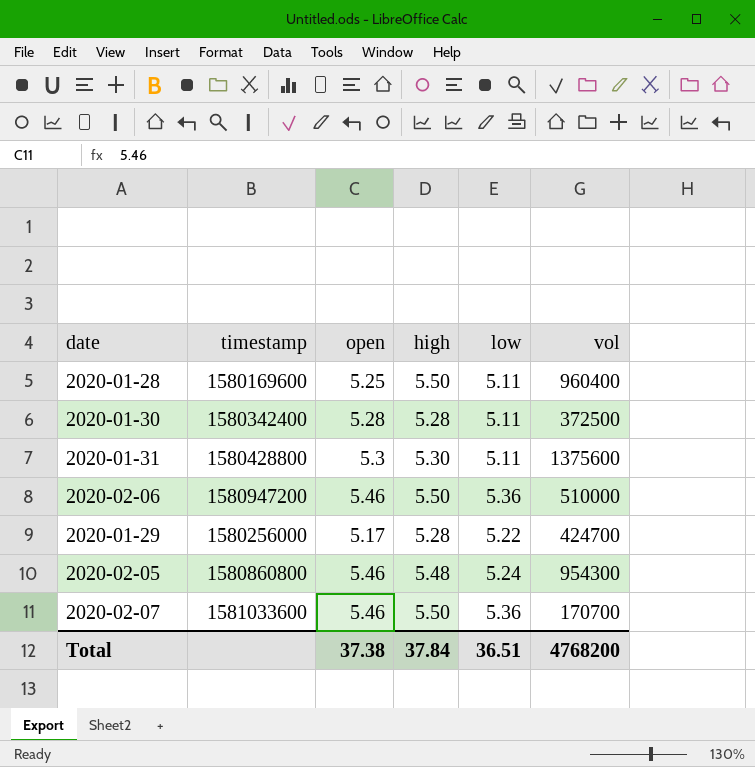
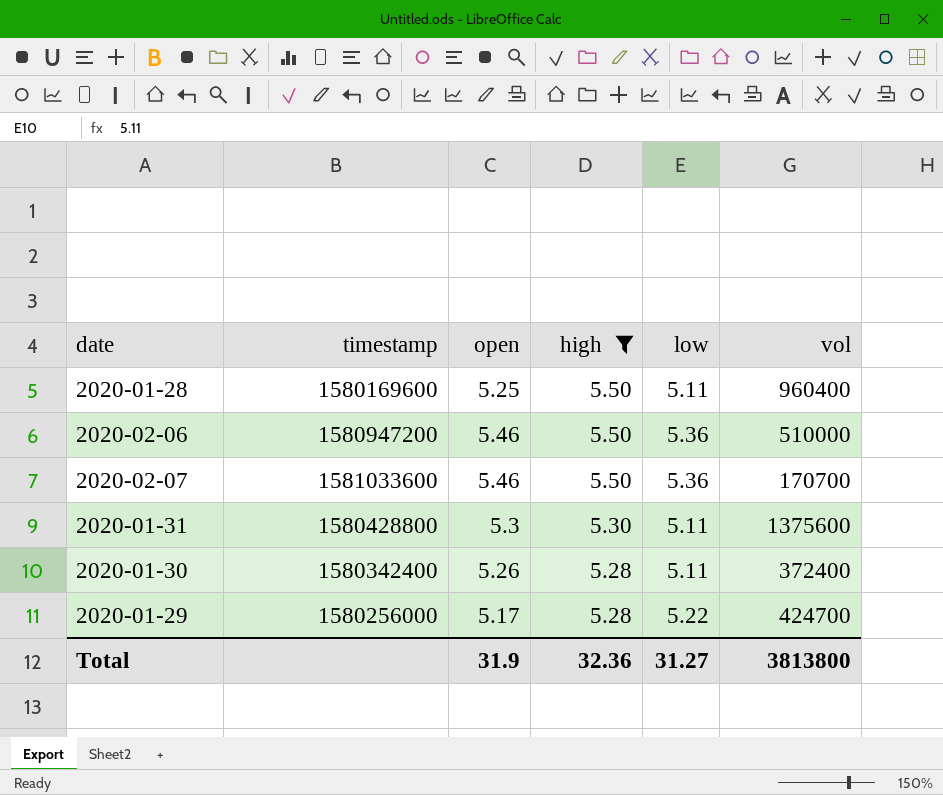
filter: none -> high != 5.48
row order: none -> high descending
2020-01-30 | open: 5.28 -> 5.26
2020-01-30 | vol: 372500 -> 372400
Total | open: 37.38 -> 31.9
Total | high: 37.84 -> 32.36
Total | low: 36.51 -> 31.27
Total | vol: 4768200 -> 3813800

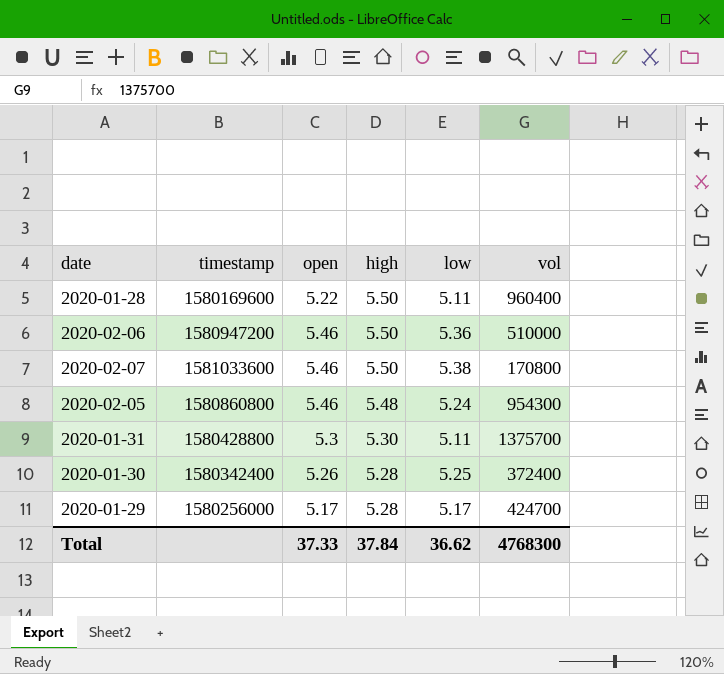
filter: high != 5.48 -> none
2020-01-28 | open: 5.25 -> 5.22
2020-02-07 | low: 5.36 -> 5.38
2020-02-07 | vol: 170700 -> 170800
2020-01-31 | vol: 1375600 -> 1375700
2020-01-30 | low: 5.11 -> 5.25
2020-01-29 | low: 5.22 -> 5.17
Total | open: 31.9 -> 37.33
Total | high: 32.36 -> 37.84
Total | low: 31.27 -> 36.62
Total | vol: 3813800 -> 4768300

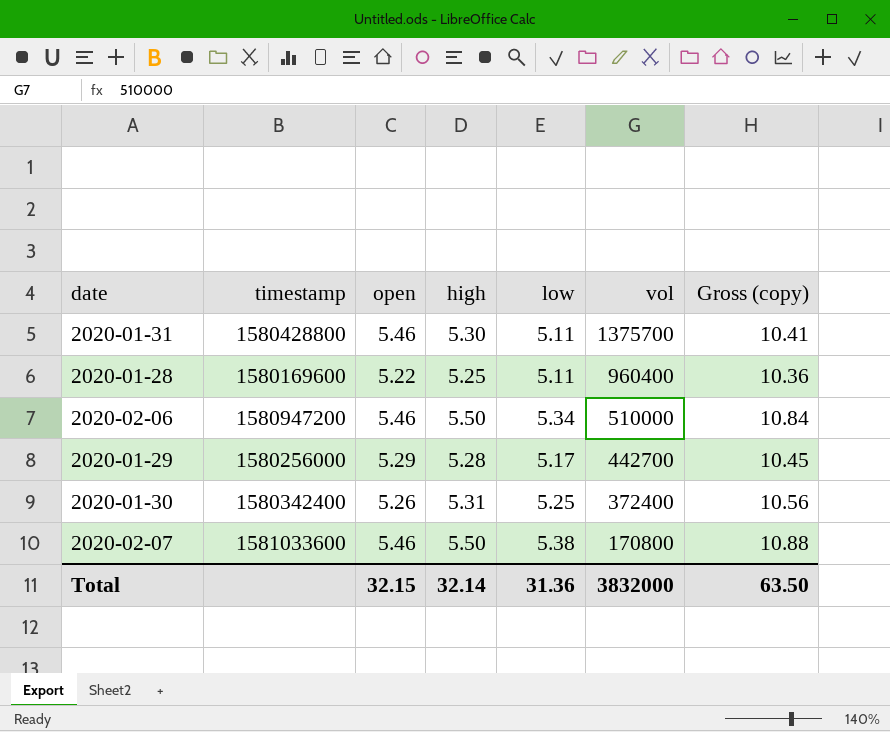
row order: high descending -> vol descending
column Gross (copy) | formula: none -> [high] + [low]
row 2020-02-05: 1580860800 | 5.46 | 5.48 | 5.24 | 954300 -> none
2020-01-31 | open: 5.3 -> 5.46
2020-01-28 | high: 5.50 -> 5.25
2020-02-06 | low: 5.36 -> 5.34
2020-01-29 | open: 5.17 -> 5.29
2020-01-29 | vol: 424700 -> 442700
2020-01-30 | high: 5.28 -> 5.31
Total | open: 37.33 -> 32.15
Total | high: 37.84 -> 32.14
Total | low: 36.62 -> 31.36
Total | vol: 4768300 -> 3832000

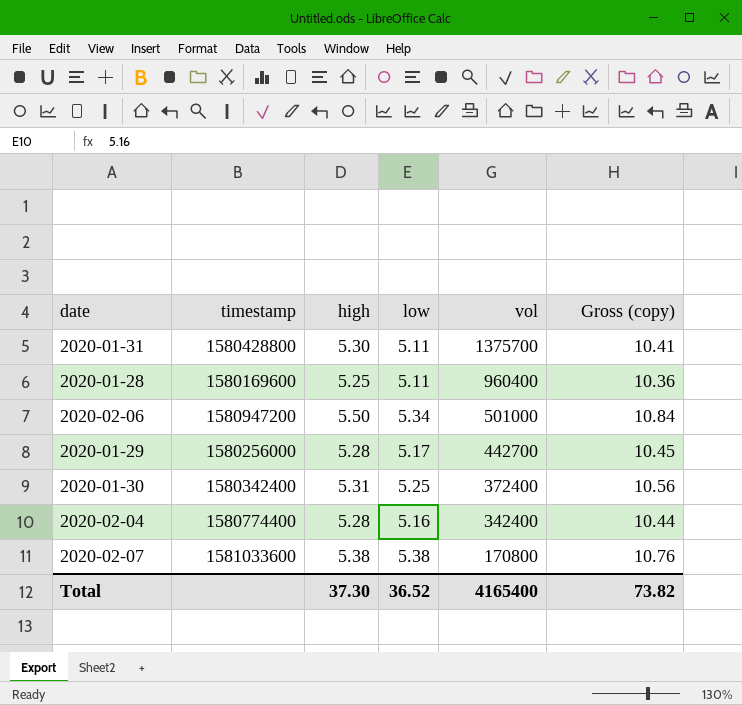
column open | position: 3 -> none
2020-02-06 | vol: 510000 -> 501000
row 2020-02-04: none -> 1580774400 | 5.28 | 5.16 | 342400 | 10.44
2020-02-07 | high: 5.50 -> 5.38
2020-02-07 | Gross (copy): 10.88 -> 10.76
Total | high: 32.14 -> 37.30
Total | low: 31.36 -> 36.52
Total | vol: 3832000 -> 4165400
Total | Gross (copy): 63.50 -> 73.82

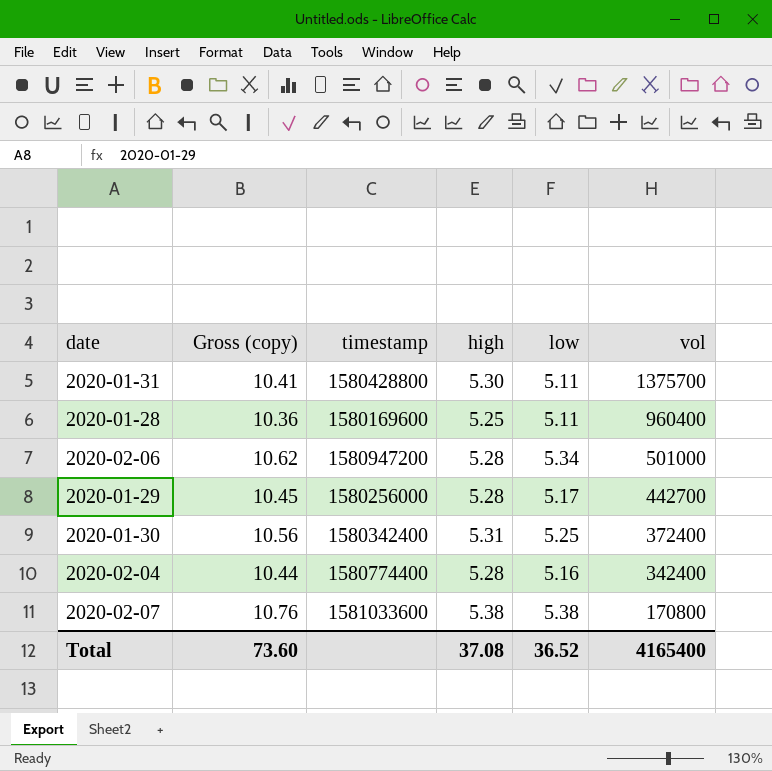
column Gross (copy) | position: 6 -> 2
2020-02-06 | Gross (copy): 10.84 -> 10.62
2020-02-06 | high: 5.50 -> 5.28
Total | Gross (copy): 73.82 -> 73.60
Total | high: 37.30 -> 37.08

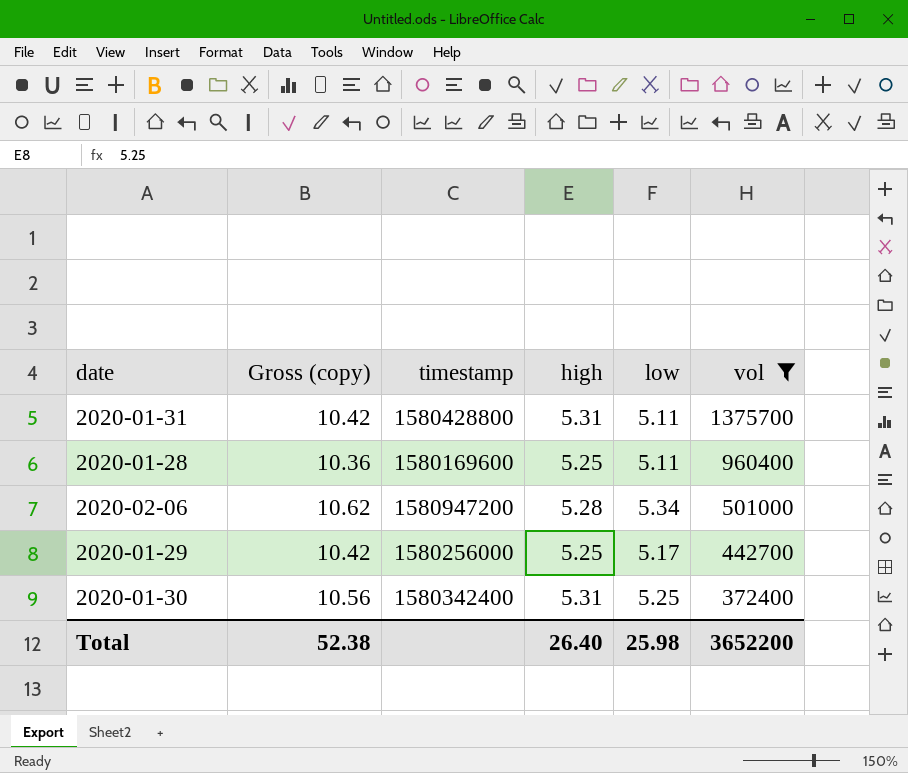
filter: none -> vol >= 372400
2020-01-31 | Gross (copy): 10.41 -> 10.42
2020-01-31 | high: 5.30 -> 5.31
2020-01-29 | Gross (copy): 10.45 -> 10.42
2020-01-29 | high: 5.28 -> 5.25
Total | Gross (copy): 73.60 -> 52.38
Total | high: 37.08 -> 26.40
Total | low: 36.52 -> 25.98
Total | vol: 4165400 -> 3652200

